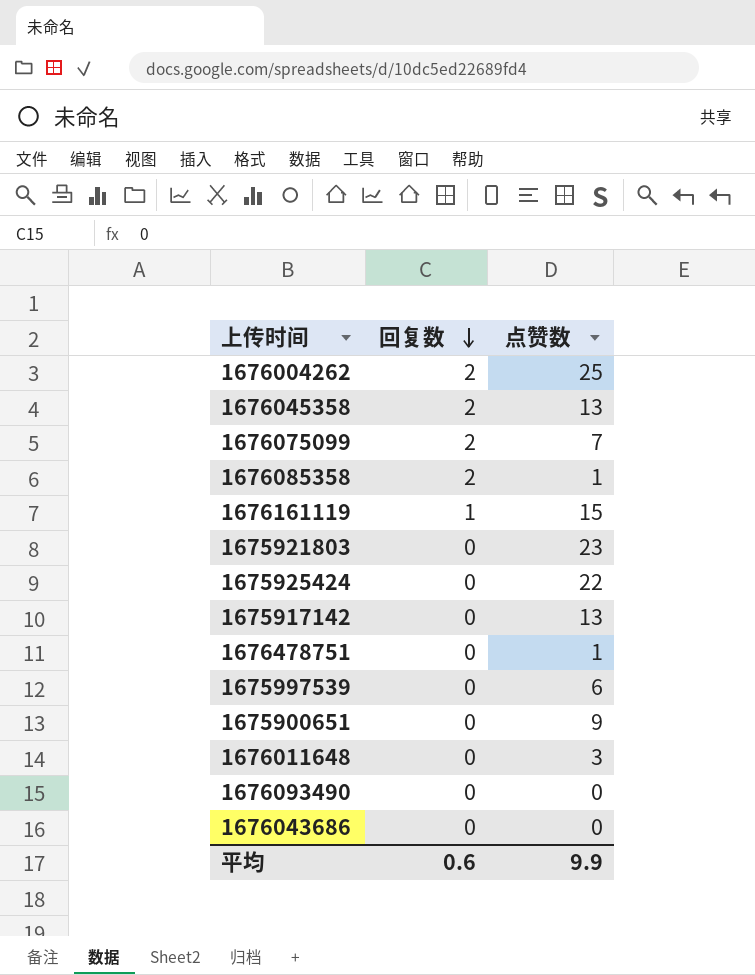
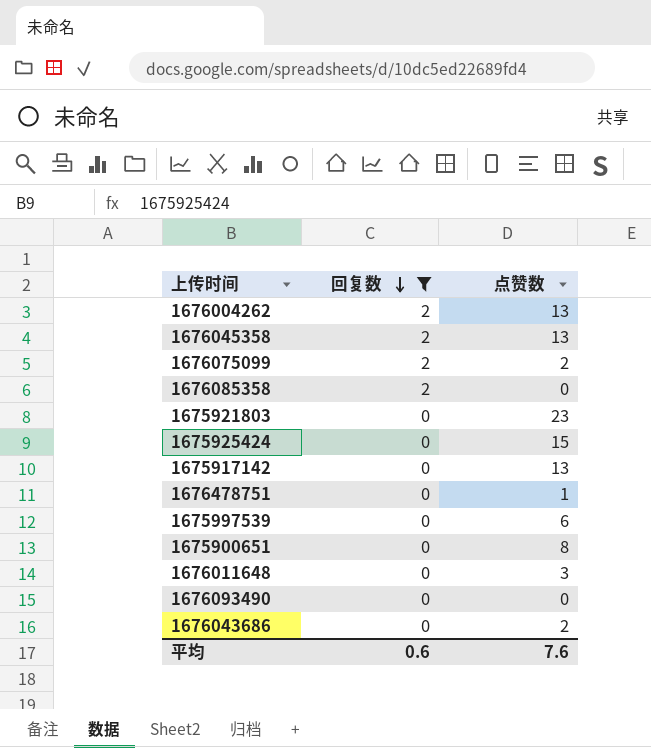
filter: none -> 回复数 != 1
1676004262 | 点赞数: 25 -> 13
1676075099 | 点赞数: 7 -> 2
1676085358 | 点赞数: 1 -> 0
1675925424 | 点赞数: 22 -> 15
1675900651 | 点赞数: 9 -> 8
1676043686 | 点赞数: 0 -> 2
平均 | 点赞数: 9.9 -> 7.6

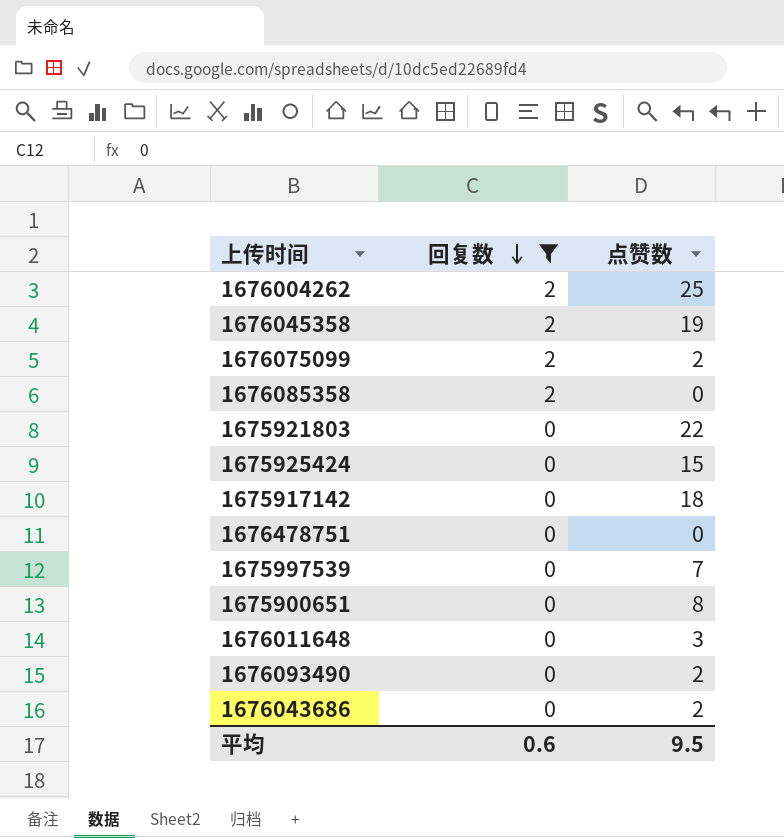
1676004262 | 点赞数: 13 -> 25
1676045358 | 点赞数: 13 -> 19
1675921803 | 点赞数: 23 -> 22
1675917142 | 点赞数: 13 -> 18
1676478751 | 点赞数: 1 -> 0
1675997539 | 点赞数: 6 -> 7
1676093490 | 点赞数: 0 -> 2
平均 | 点赞数: 7.6 -> 9.5

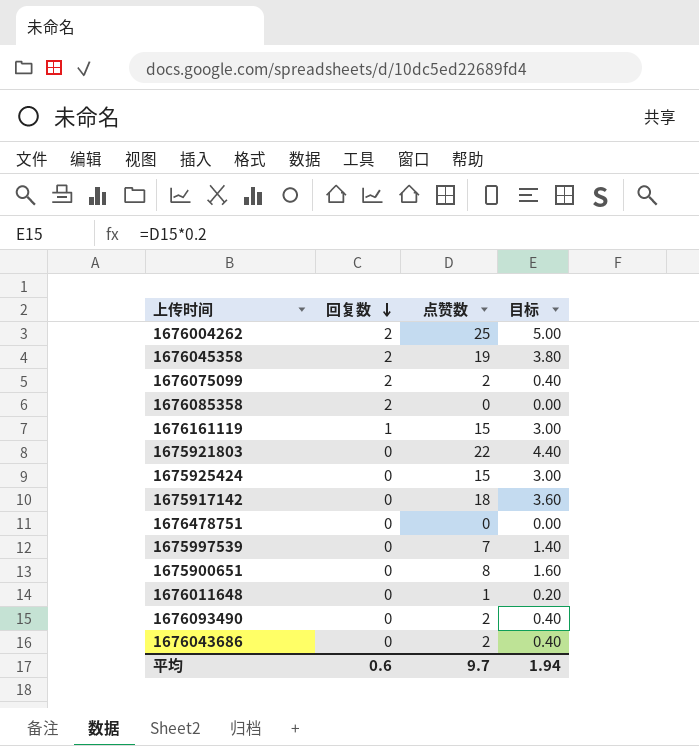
filter: 回复数 != 1 -> none
column 目标 | formula: none -> [点赞数] * 0.2
1676011648 | 点赞数: 3 -> 1
平均 | 点赞数: 9.5 -> 9.7

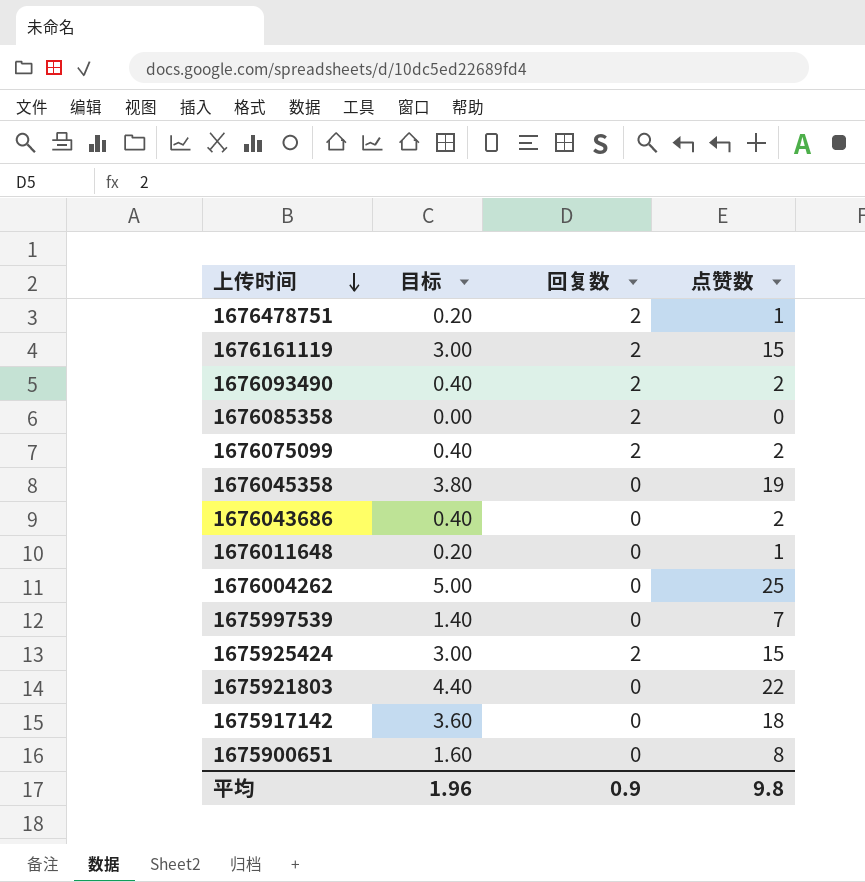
row order: 回复数 descending -> 上传时间 descending
column 目标 | position: 4 -> 2
1676478751 | 目标: 0.00 -> 0.20
1676478751 | 回复数: 0 -> 2
1676478751 | 点赞数: 0 -> 1
1676161119 | 回复数: 1 -> 2
1676093490 | 回复数: 0 -> 2
1676045358 | 回复数: 2 -> 0
1676004262 | 回复数: 2 -> 0
1675925424 | 回复数: 0 -> 2
平均 | 目标: 1.94 -> 1.96
平均 | 回复数: 0.6 -> 0.9
平均 | 点赞数: 9.7 -> 9.8

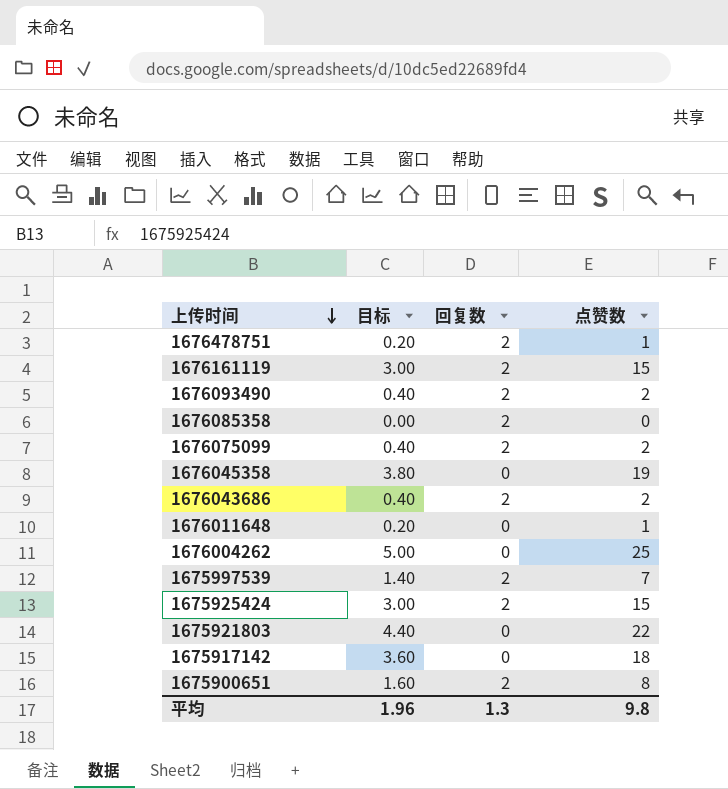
1676043686 | 回复数: 0 -> 2
1675997539 | 回复数: 0 -> 2
1675900651 | 回复数: 0 -> 2
平均 | 回复数: 0.9 -> 1.3

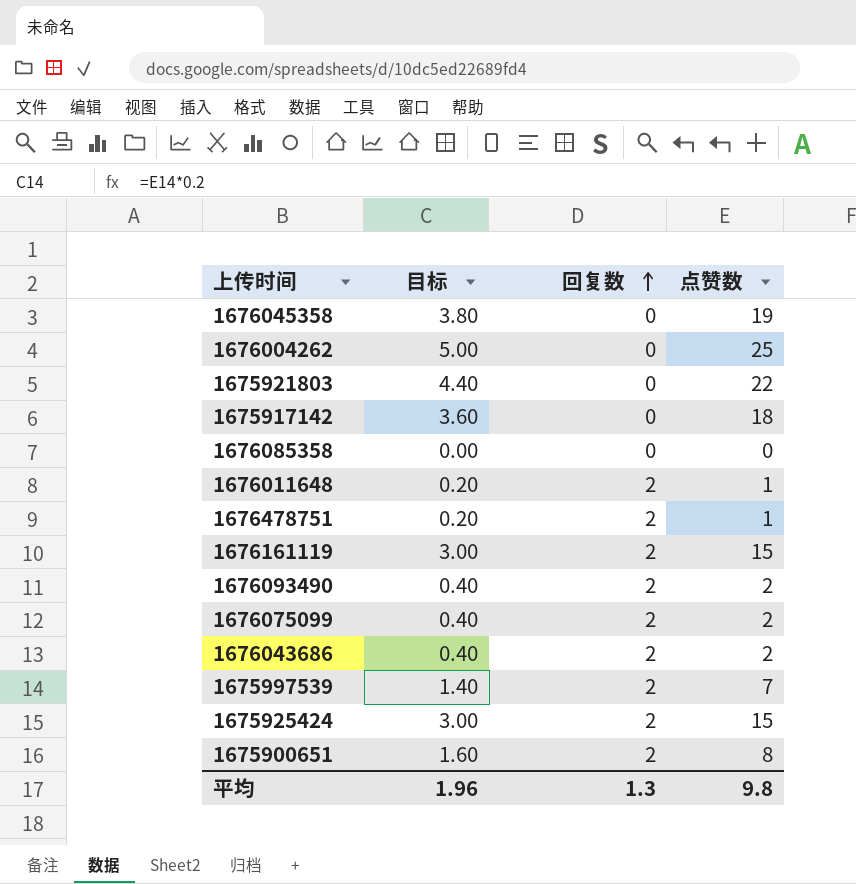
row order: 上传时间 descending -> 回复数 ascending
1676085358 | 回复数: 2 -> 0
1676011648 | 回复数: 0 -> 2

